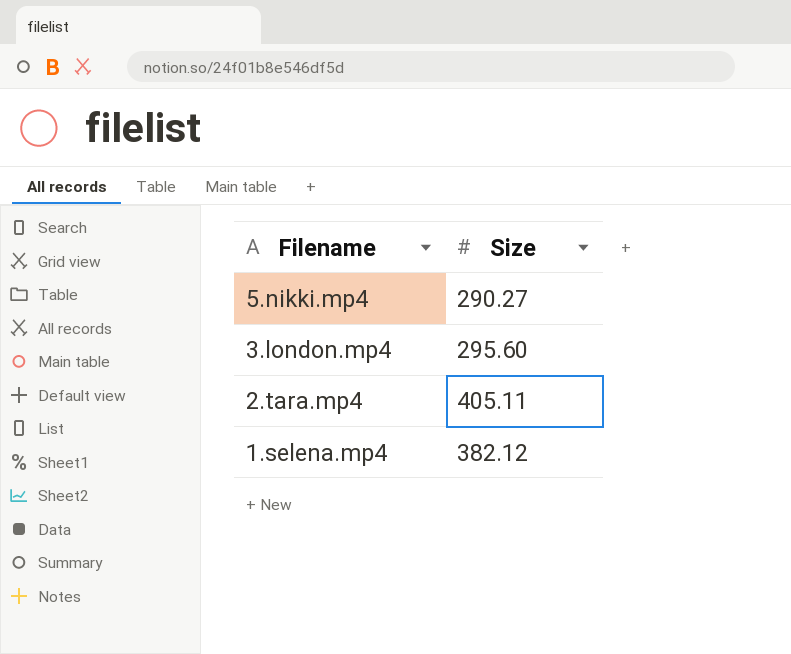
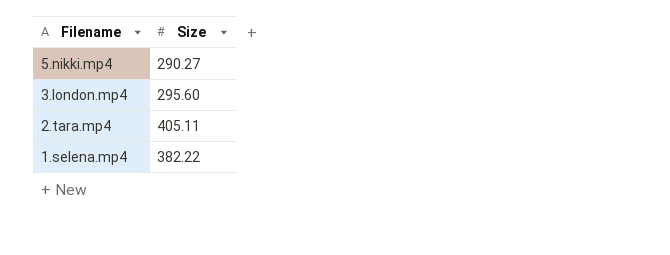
1.selena.mp4 | Size: 382.12 -> 382.22

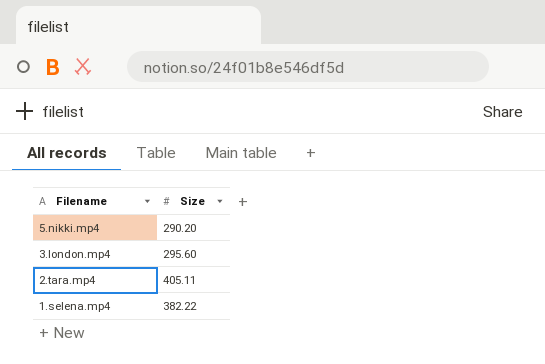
5.nikki.mp4 | Size: 290.27 -> 290.20

